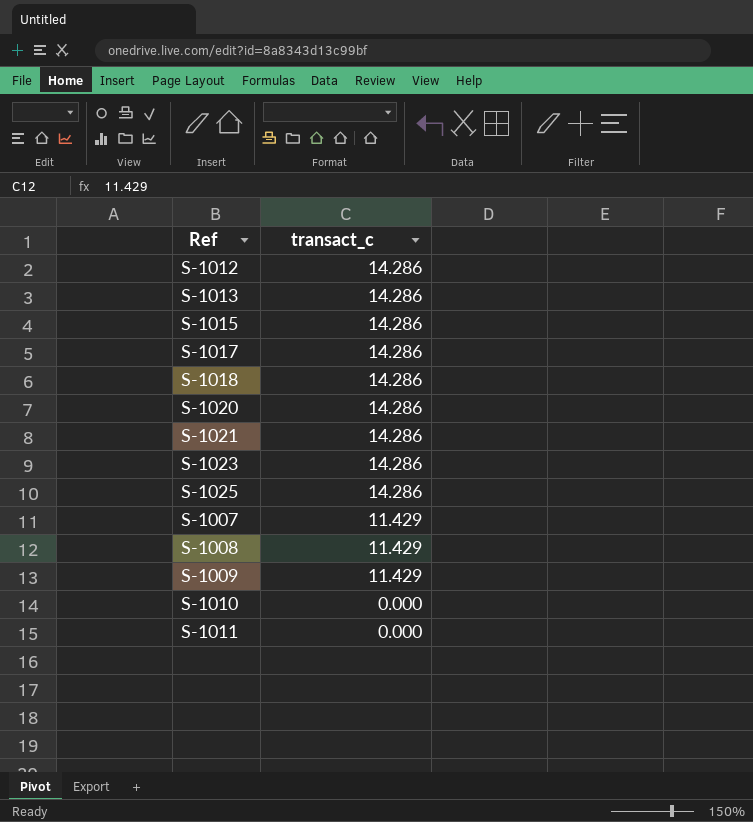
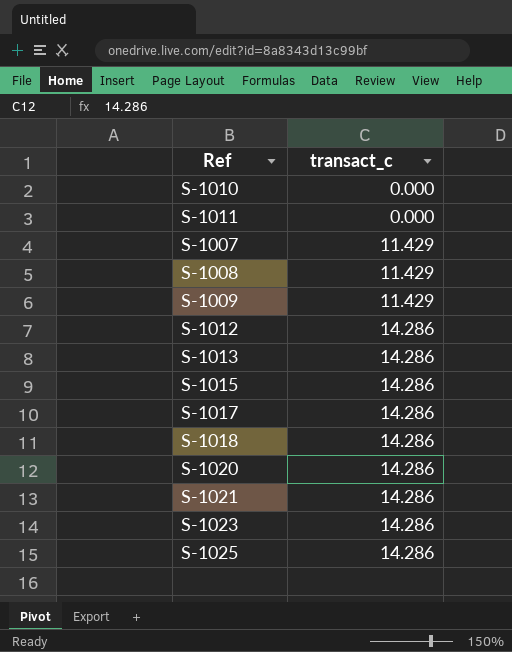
row order: transact_c descending -> transact_c ascending

